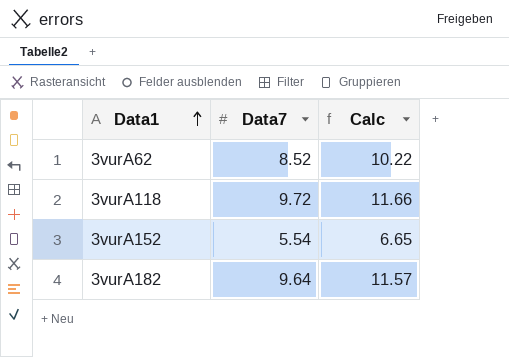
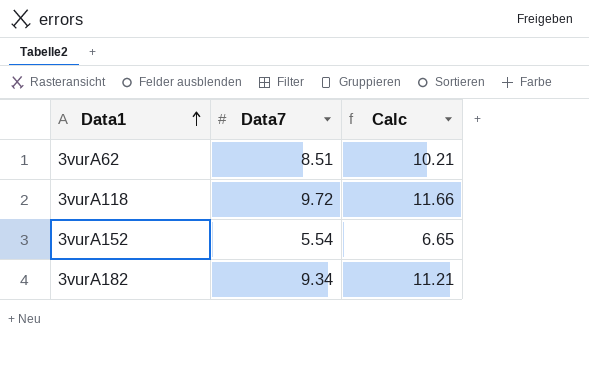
3vurA62 | Data7: 8.52 -> 8.51
3vurA62 | Calc: 10.22 -> 10.21
3vurA182 | Data7: 9.64 -> 9.34
3vurA182 | Calc: 11.57 -> 11.21

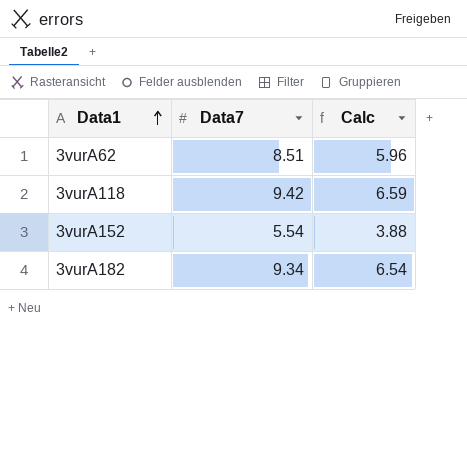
column Calc | formula: [Data7] * 1.2 -> [Data7] * 0.7
3vurA118 | Data7: 9.72 -> 9.42

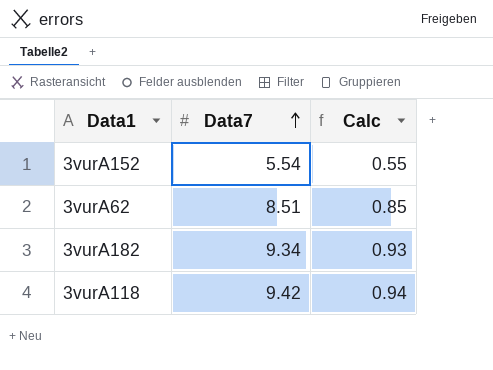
row order: Data1 ascending -> Data7 ascending
column Calc | formula: [Data7] * 0.7 -> [Data7] * 0.1

